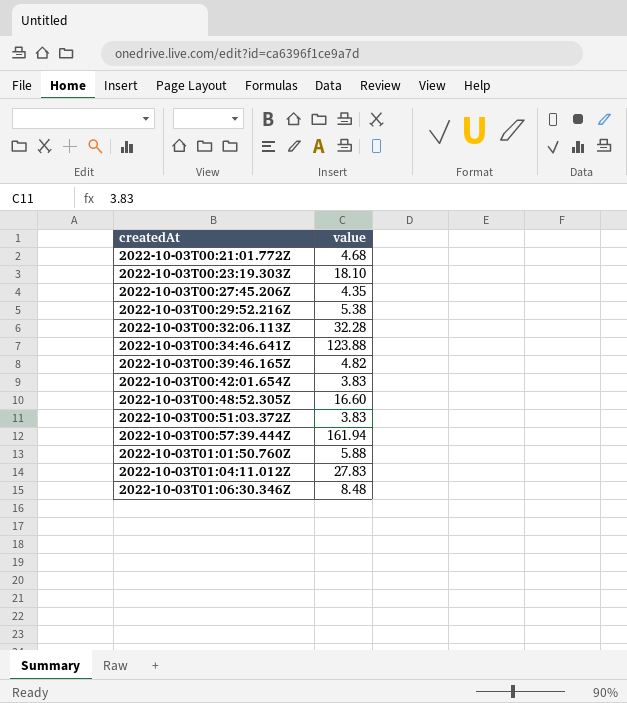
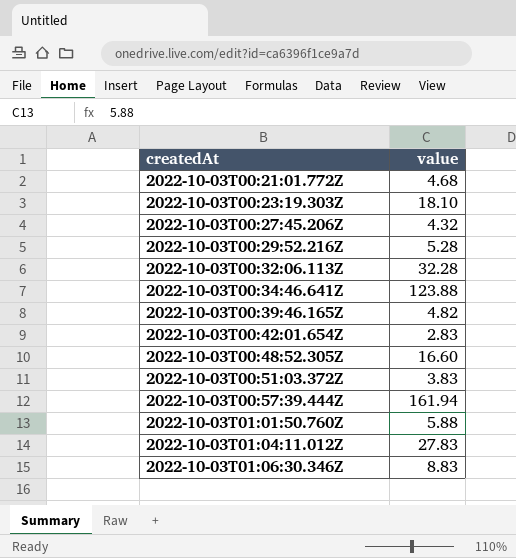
2022-10-03T00:27:45.206Z | value: 4.35 -> 4.32
2022-10-03T00:29:52.216Z | value: 5.38 -> 5.28
2022-10-03T00:42:01.654Z | value: 3.83 -> 2.83
2022-10-03T01:06:30.346Z | value: 8.48 -> 8.83

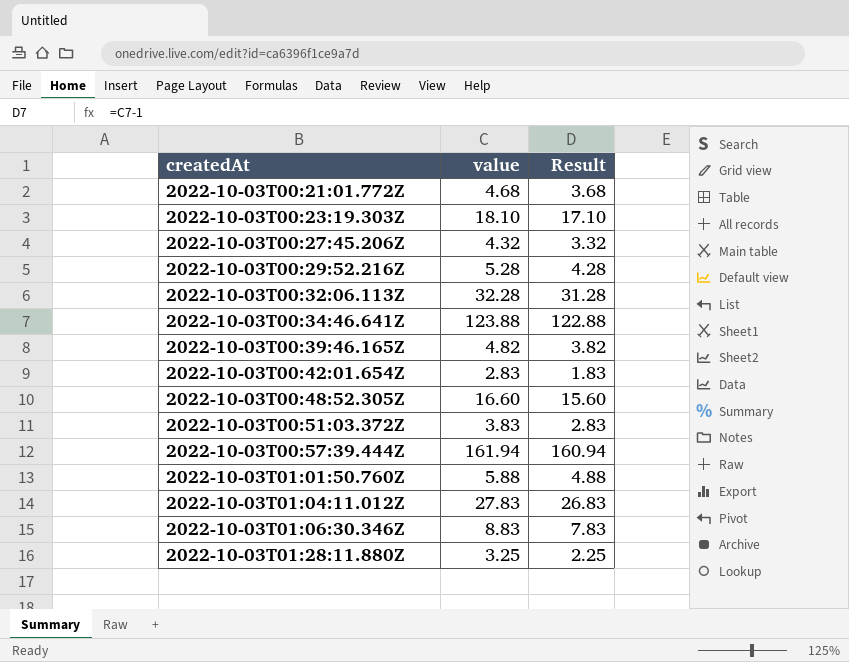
column Result | formula: none -> [value] - 1
row 2022-10-03T01:28:11.880Z: none -> 3.25 | 2.25

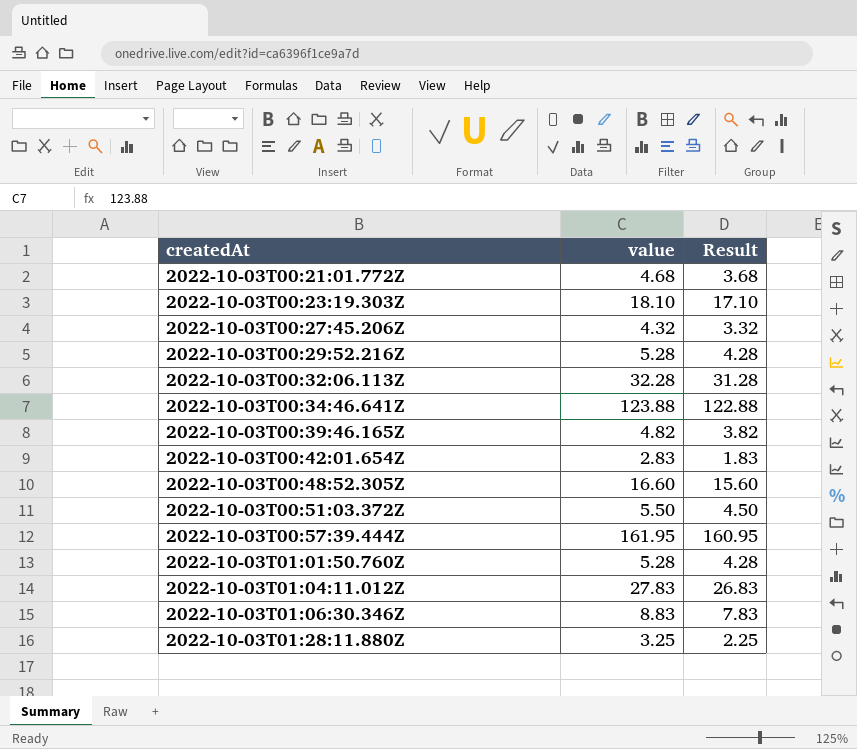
2022-10-03T00:51:03.372Z | value: 3.83 -> 5.50
2022-10-03T00:51:03.372Z | Result: 2.83 -> 4.50
2022-10-03T00:57:39.444Z | value: 161.94 -> 161.95
2022-10-03T00:57:39.444Z | Result: 160.94 -> 160.95
2022-10-03T01:01:50.760Z | value: 5.88 -> 5.28
2022-10-03T01:01:50.760Z | Result: 4.88 -> 4.28

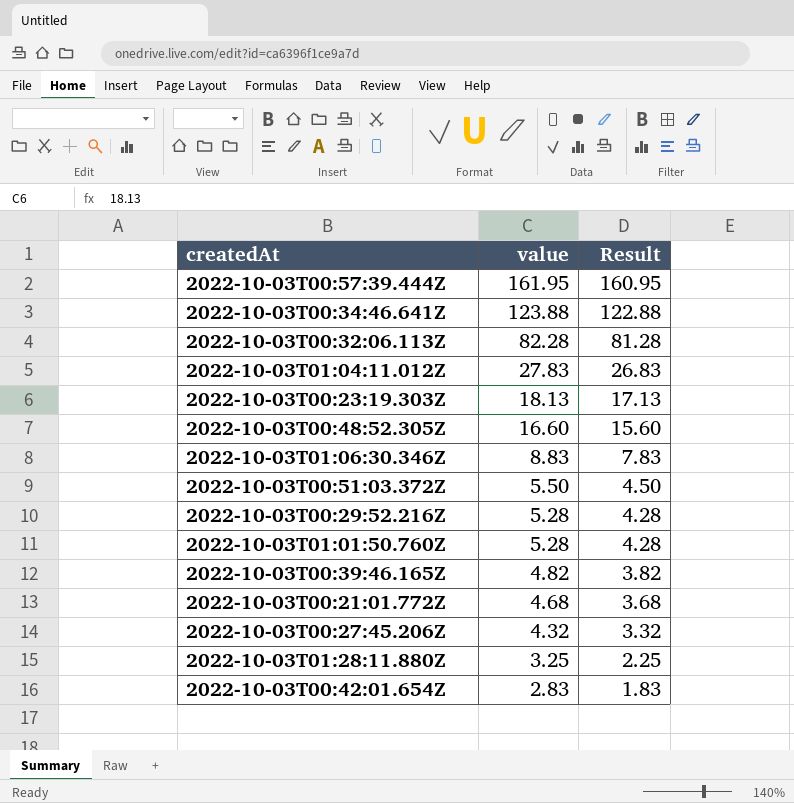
row order: createdAt ascending -> value descending
2022-10-03T00:32:06.113Z | value: 32.28 -> 82.28
2022-10-03T00:32:06.113Z | Result: 31.28 -> 81.28
2022-10-03T00:23:19.303Z | value: 18.10 -> 18.13
2022-10-03T00:23:19.303Z | Result: 17.10 -> 17.13

